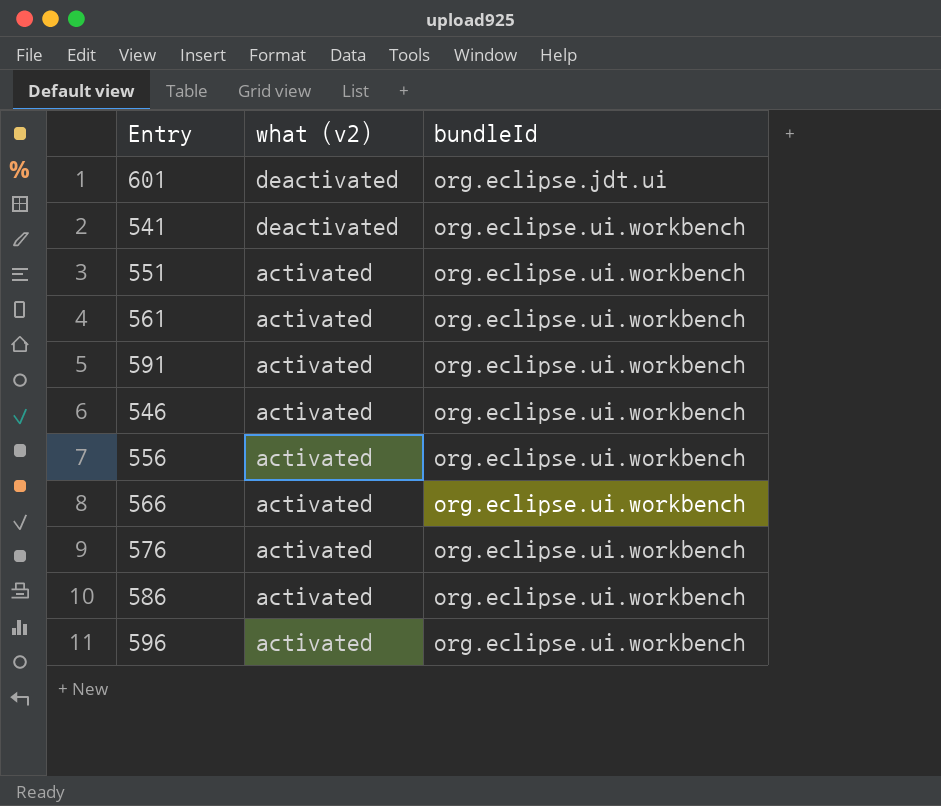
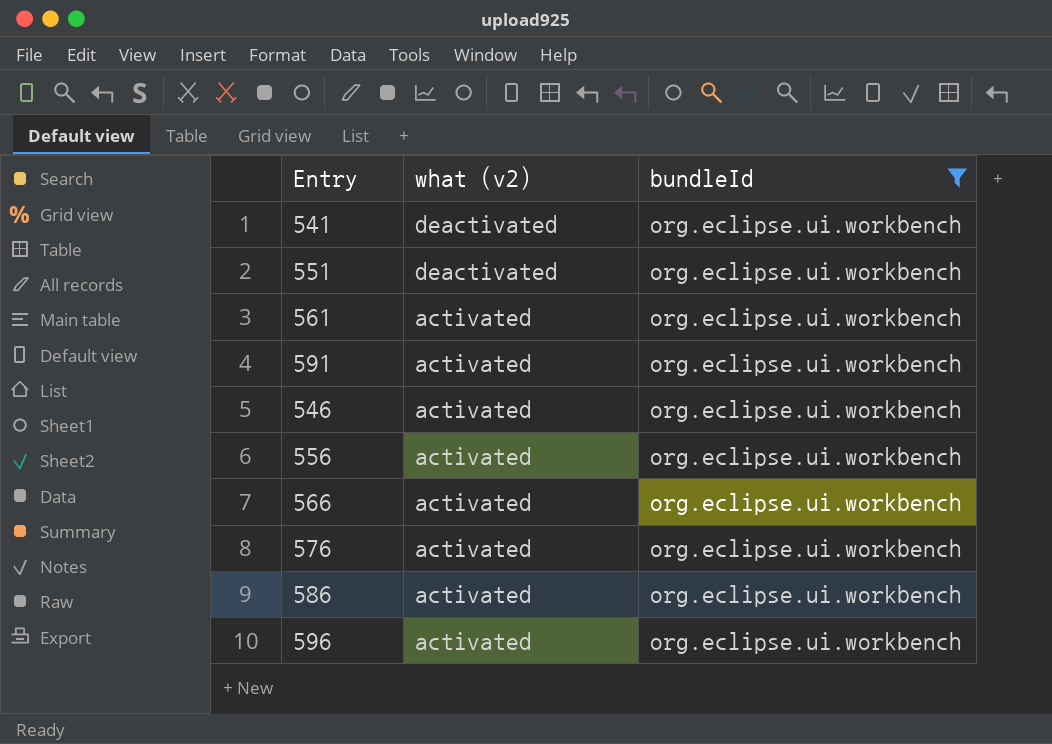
filter: none -> bundleId = org.eclipse.ui.workbench
551 | what (v2): activated -> deactivated

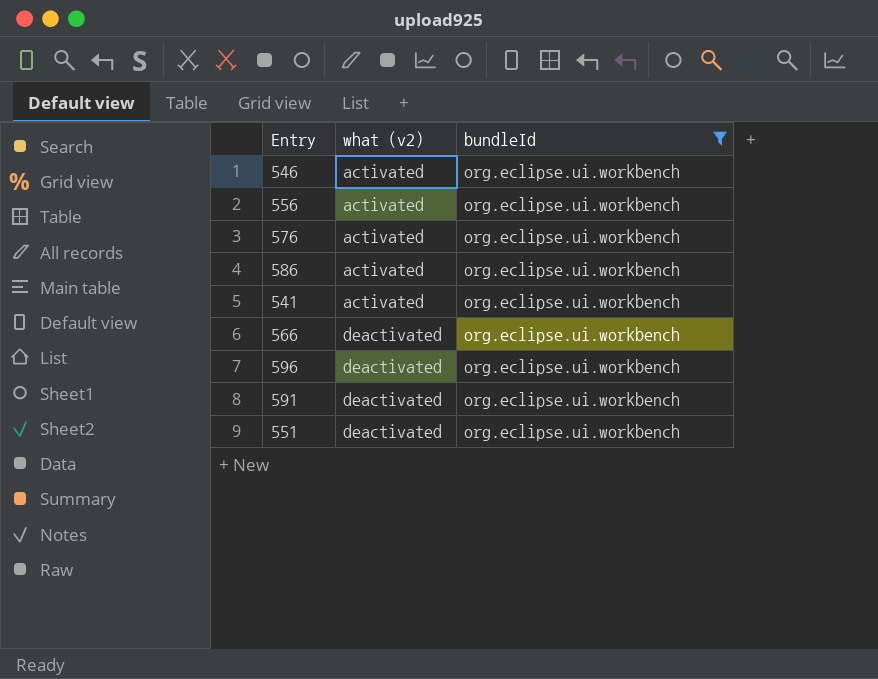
row order: what (v2) descending -> what (v2) ascending
row 561: activated | org.eclipse.ui.workbench -> none
541 | what (v2): deactivated -> activated
566 | what (v2): activated -> deactivated
596 | what (v2): activated -> deactivated
591 | what (v2): activated -> deactivated

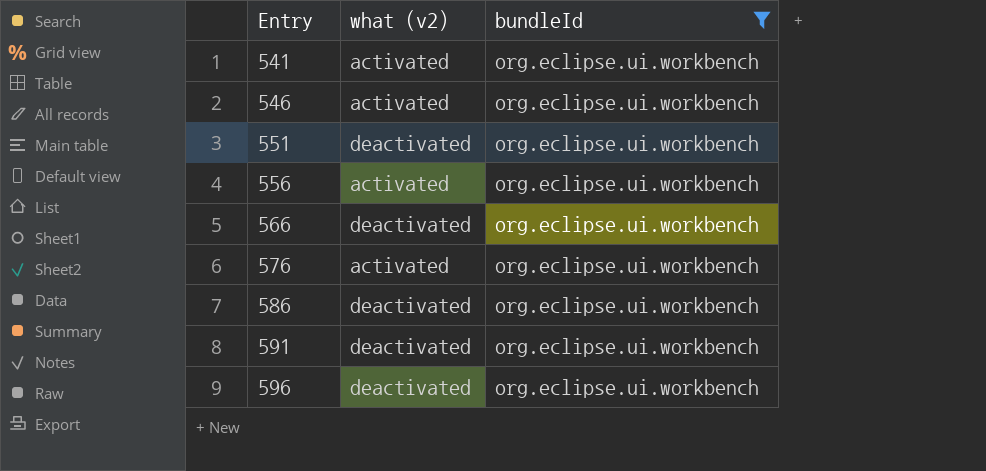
row order: what (v2) ascending -> Entry ascending
586 | what (v2): activated -> deactivated

